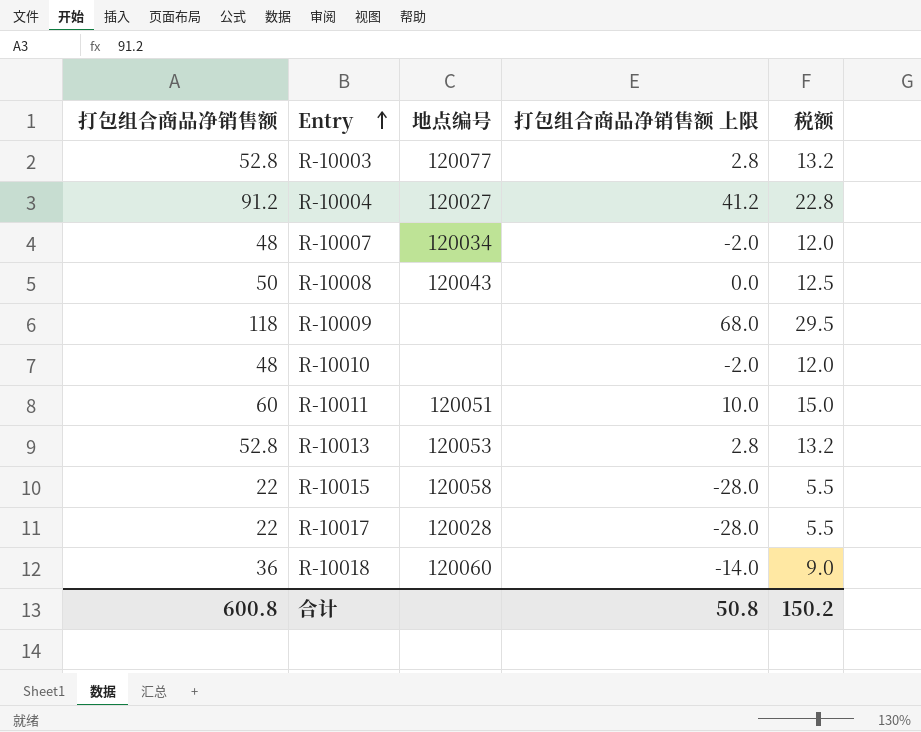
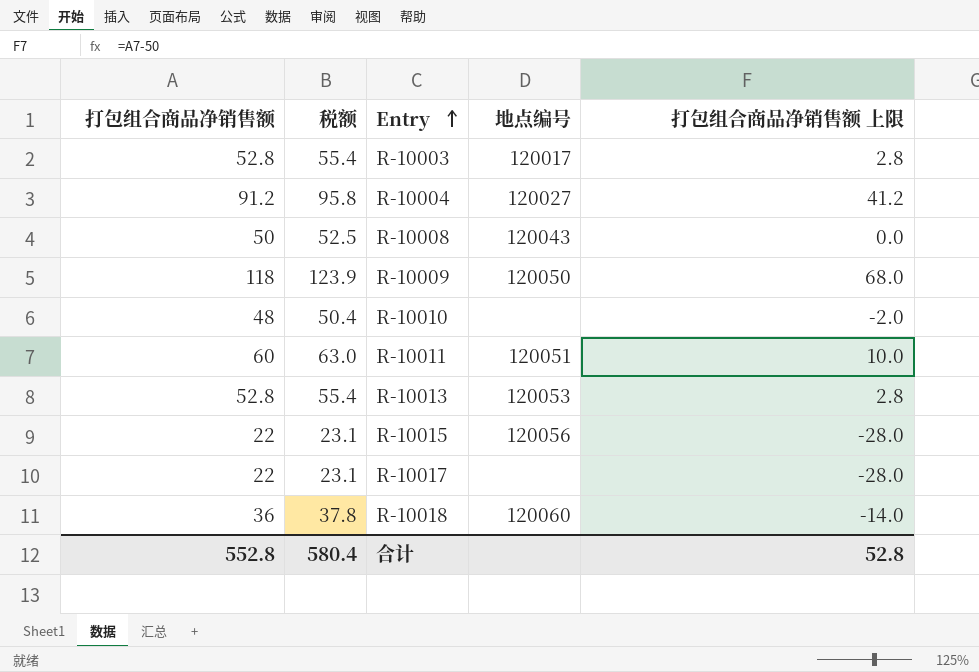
column 税额 | formula: [打包组合商品净销售额] * 0.25 -> [打包组合商品净销售额] * 1.05
column 税额 | position: 5 -> 2
row R-10007: 48 | 120034 | -2.0 | 12.0 -> none
R-10003 | 地点编号: 120077 -> 120017
R-10009 | 地点编号: none -> 120050
R-10015 | 地点编号: 120058 -> 120056
R-10017 | 地点编号: 120028 -> none
合计 | 打包组合商品净销售额: 600.8 -> 552.8
合计 | 税额: 150.2 -> 580.4
合计 | 打包组合商品净销售额 上限: 50.8 -> 52.8

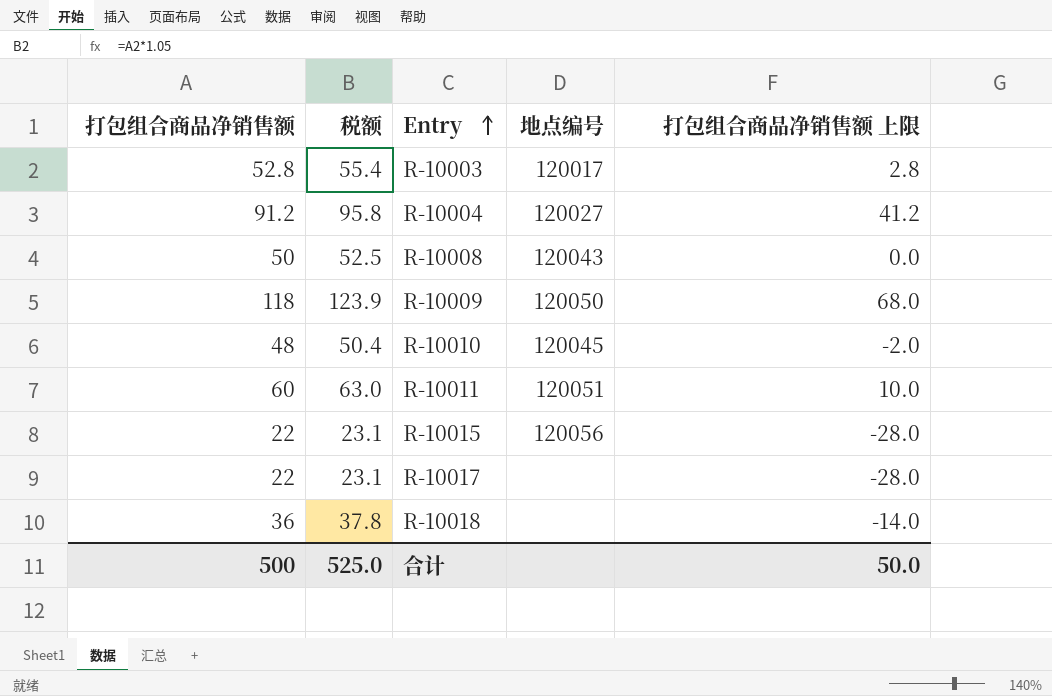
row R-10013: 52.8 | 55.4 | 120053 | 2.8 -> none
R-10010 | 地点编号: none -> 120045
R-10018 | 地点编号: 120060 -> none
合计 | 打包组合商品净销售额: 552.8 -> 500
合计 | 税额: 580.4 -> 525.0
合计 | 打包组合商品净销售额 上限: 52.8 -> 50.0

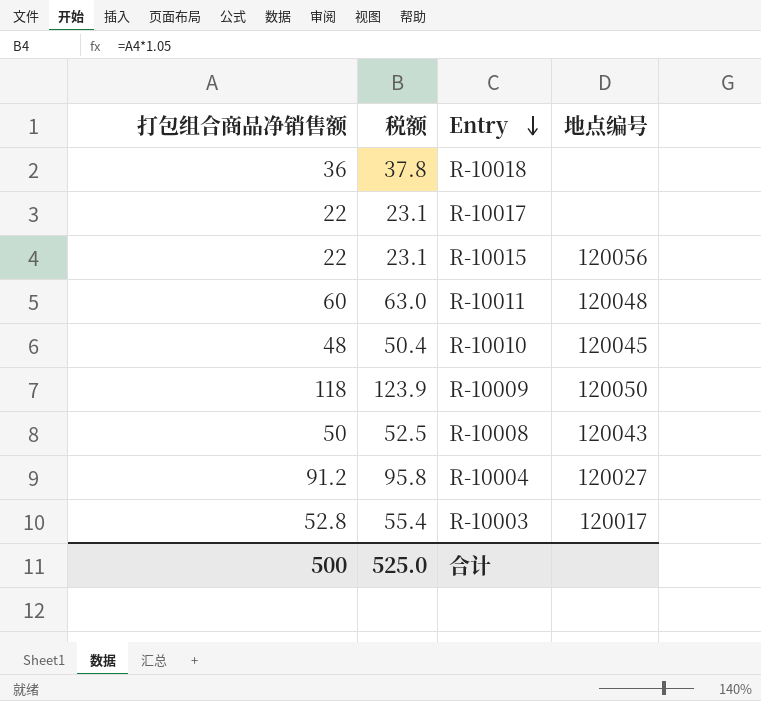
row order: Entry ascending -> Entry descending
column 打包组合商品净销售额 上限 | formula: [打包组合商品净销售额] - 50 -> none
R-10011 | 地点编号: 120051 -> 120048

